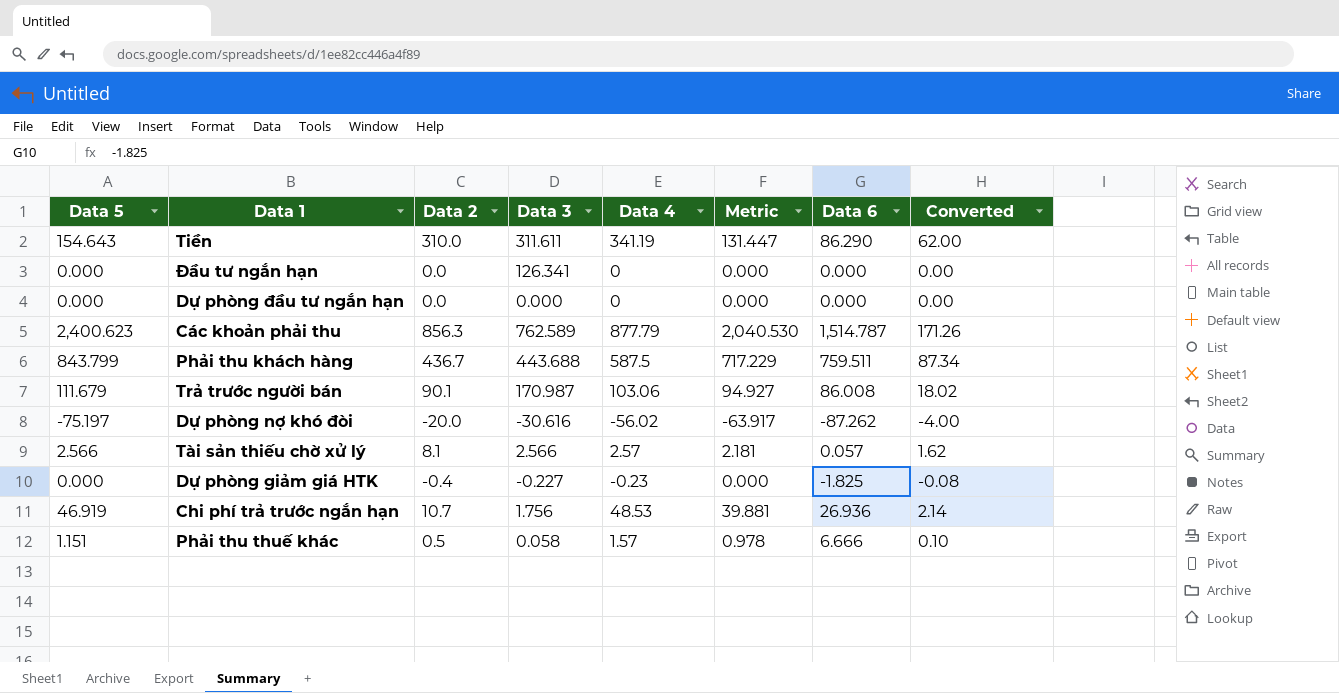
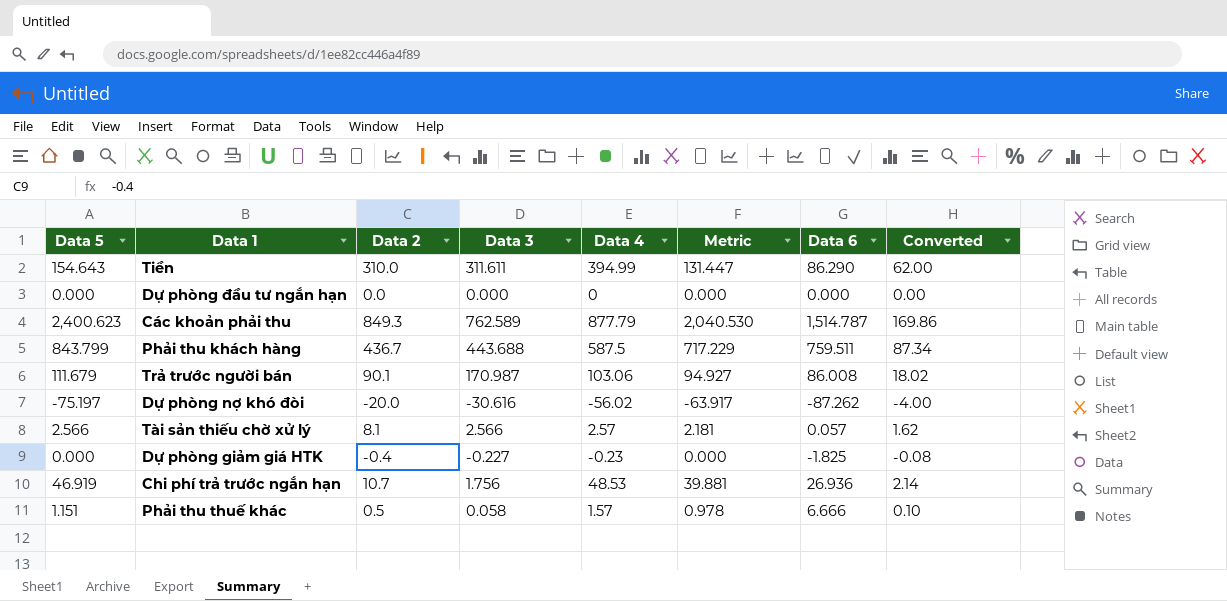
row Đầu tư ngắn hạn: 0.000 | 0.0 | 126.341 | 0 | 0.000 | 0.000 | 0.00 -> none
Tiền | Data 4: 341.19 -> 394.99
Các khoản phải thu | Data 2: 856.3 -> 849.3
Các khoản phải thu | Converted: 171.26 -> 169.86

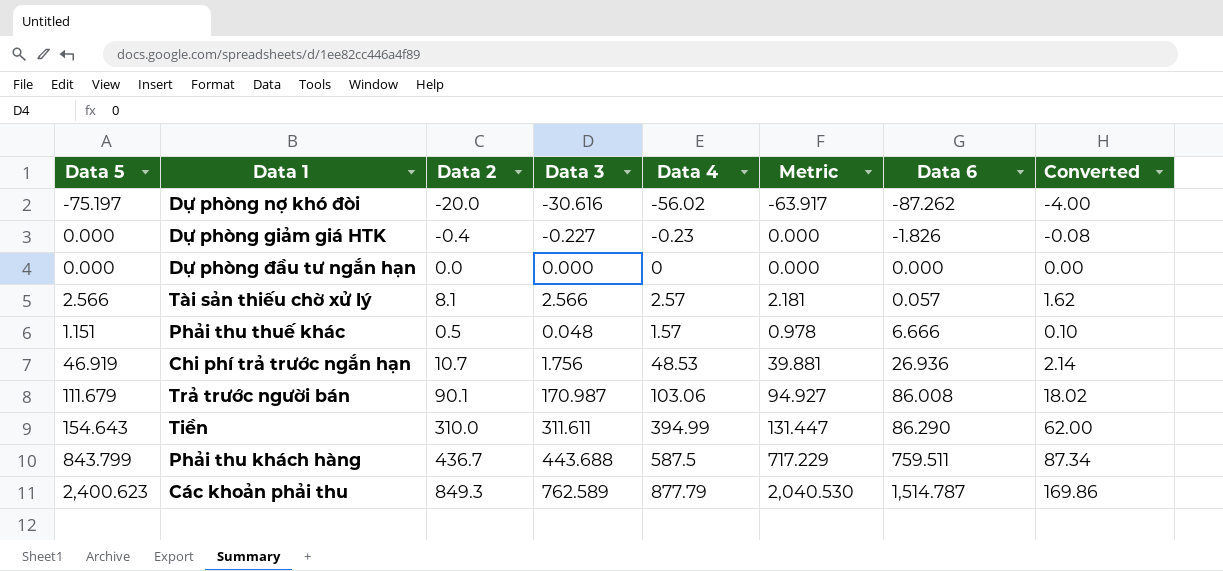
row order: none -> Data 6 ascending
Dự phòng giảm giá HTK | Data 6: -1.825 -> -1.826
Phải thu thuế khác | Data 3: 0.058 -> 0.048

